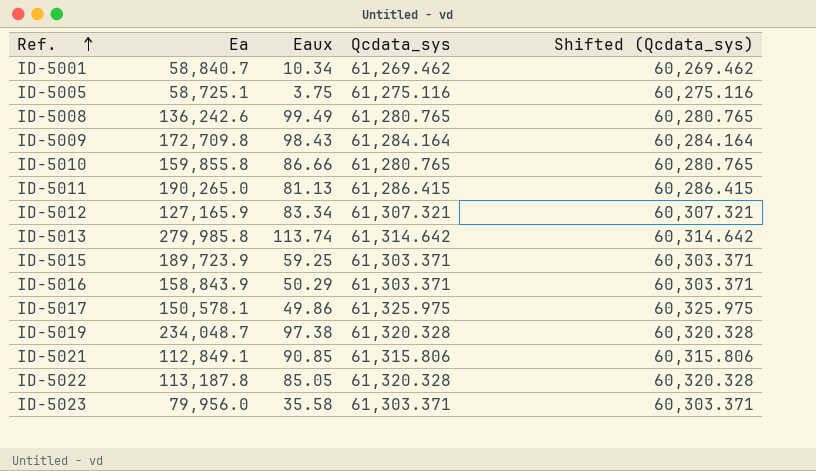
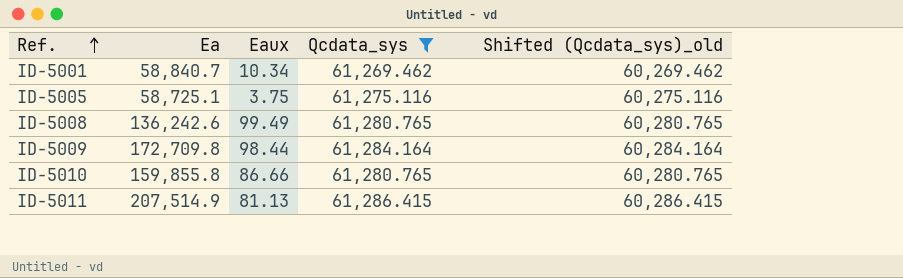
filter: none -> Qcdata_sys <= 61,286.415
column name: Shifted (Qcdata_sys) -> Shifted (Qcdata_sys)_old
ID-5009 | Eaux: 98.43 -> 98.44
ID-5011 | Ea: 190,265.0 -> 207,514.9

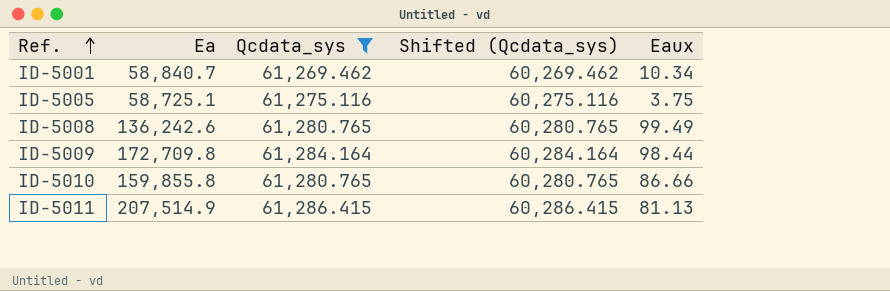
column name: Shifted (Qcdata_sys)_old -> Shifted (Qcdata_sys)
column Eaux | position: 3 -> 5

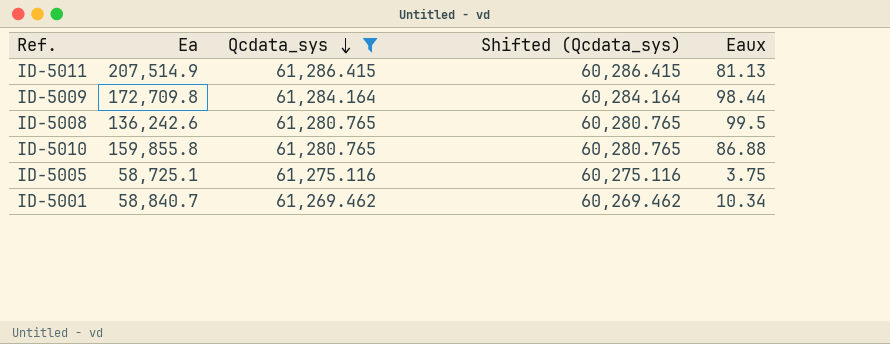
row order: Ref. ascending -> Qcdata_sys descending
ID-5008 | Eaux: 99.49 -> 99.5
ID-5010 | Eaux: 86.66 -> 86.88

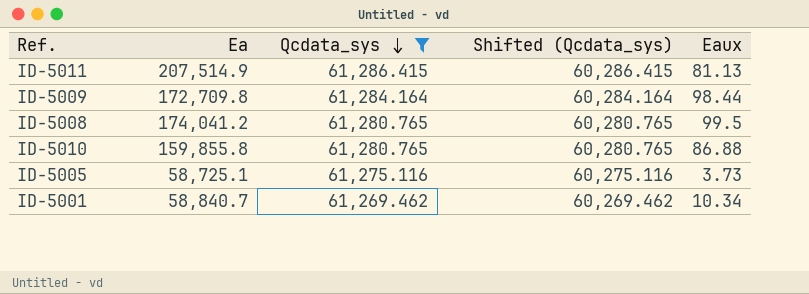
ID-5008 | Ea: 136,242.6 -> 174,041.2
ID-5005 | Eaux: 3.75 -> 3.73

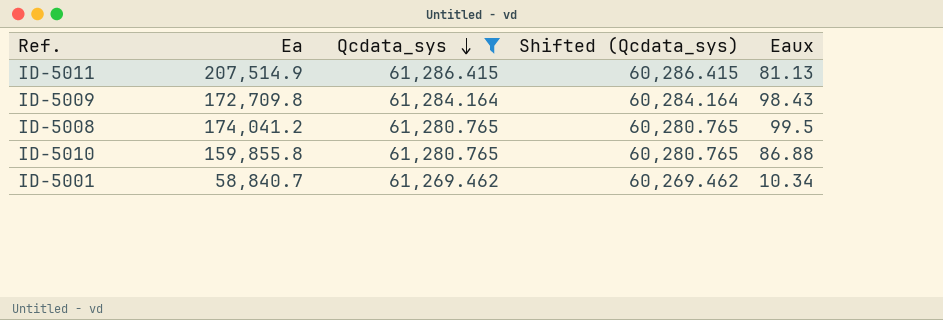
row ID-5005: 58,725.1 | 61,275.116 | 60,275.116 | 3.73 -> none
ID-5009 | Eaux: 98.44 -> 98.43

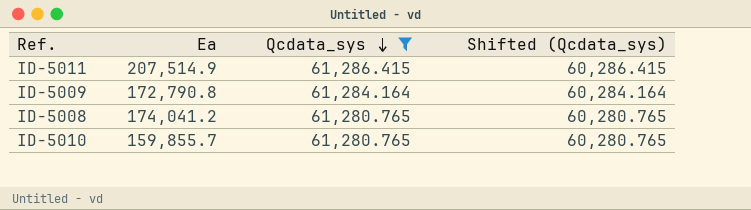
column Eaux | position: 5 -> none
row ID-5001: 58,840.7 | 61,269.462 | 60,269.462 | 10.34 -> none
ID-5009 | Ea: 172,709.8 -> 172,790.8
ID-5010 | Ea: 159,855.8 -> 159,855.7

